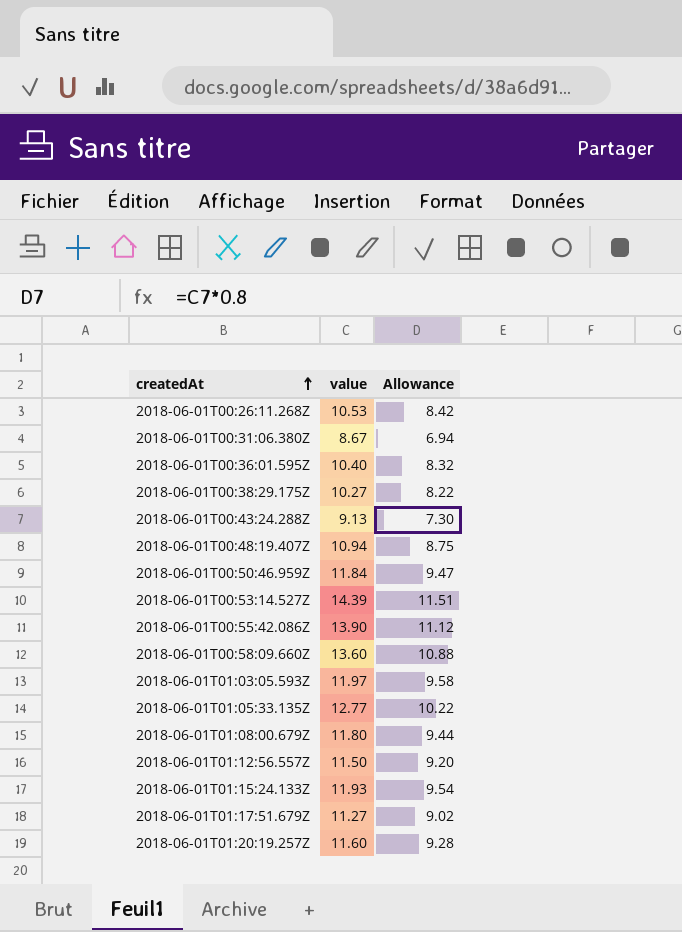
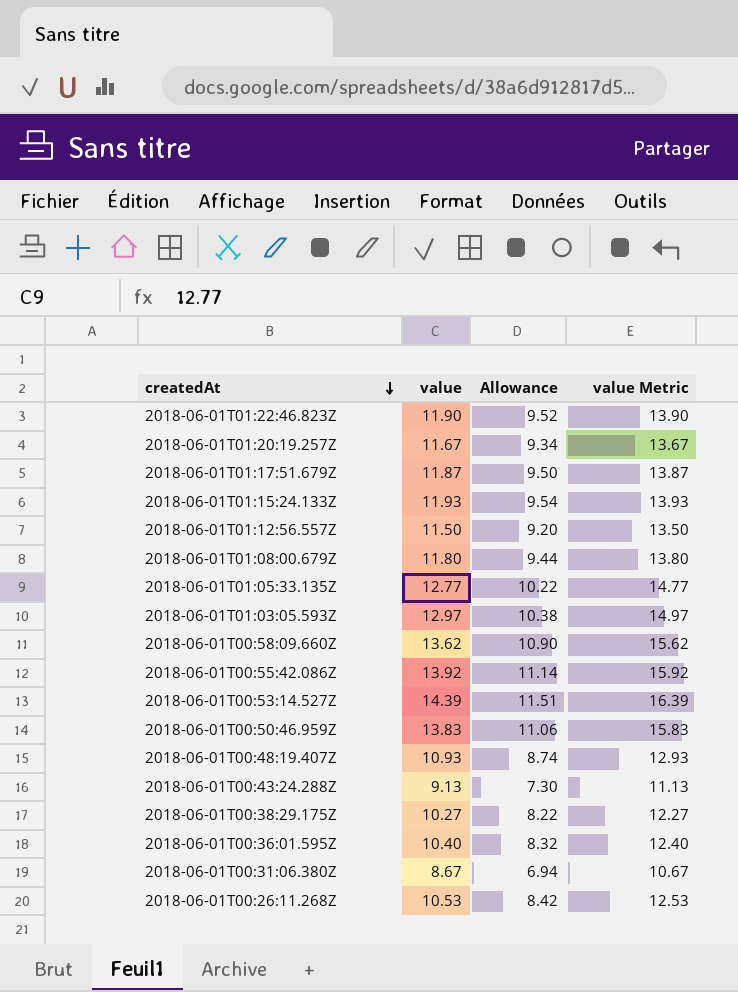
row order: createdAt ascending -> createdAt descending
column value Metric | formula: none -> [value] + 2
row 2018-06-01T01:22:46.823Z: none -> 11.90 | 9.52 | 13.90
2018-06-01T01:20:19.257Z | value: 11.60 -> 11.67
2018-06-01T01:20:19.257Z | Allowance: 9.28 -> 9.34
2018-06-01T01:17:51.679Z | value: 11.27 -> 11.87
2018-06-01T01:17:51.679Z | Allowance: 9.02 -> 9.50
2018-06-01T01:03:05.593Z | value: 11.97 -> 12.97
2018-06-01T01:03:05.593Z | Allowance: 9.58 -> 10.38
2018-06-01T00:58:09.660Z | value: 13.60 -> 13.62
2018-06-01T00:58:09.660Z | Allowance: 10.88 -> 10.90
2018-06-01T00:55:42.086Z | value: 13.90 -> 13.92
2018-06-01T00:55:42.086Z | Allowance: 11.12 -> 11.14
2018-06-01T00:50:46.959Z | value: 11.84 -> 13.83
2018-06-01T00:50:46.959Z | Allowance: 9.47 -> 11.06
2018-06-01T00:48:19.407Z | value: 10.94 -> 10.93
2018-06-01T00:48:19.407Z | Allowance: 8.75 -> 8.74

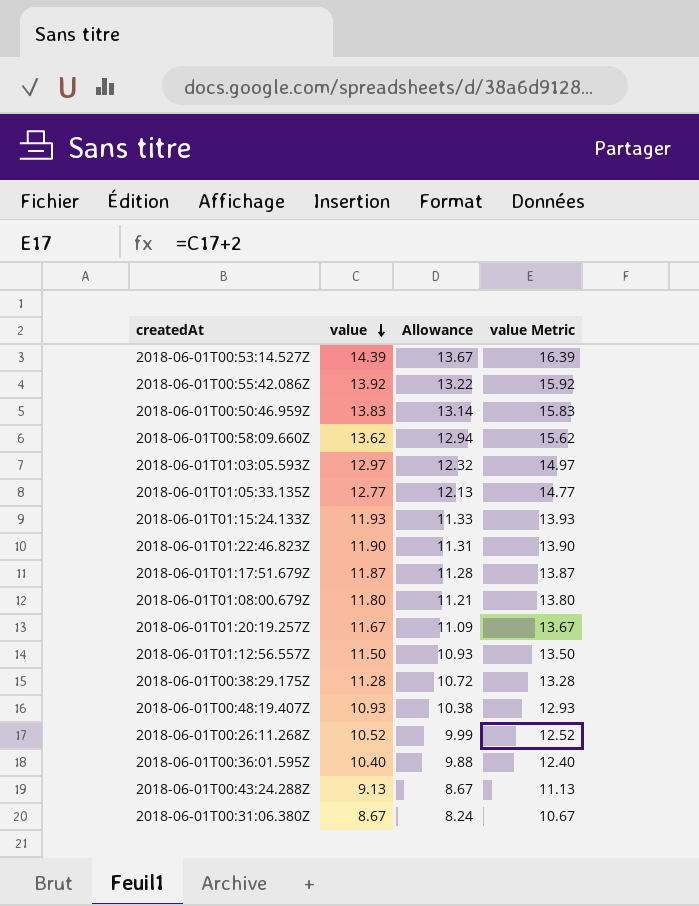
row order: createdAt descending -> value descending
column Allowance | formula: [value] * 0.8 -> [value] * 0.95
2018-06-01T00:38:29.175Z | value: 10.27 -> 11.28
2018-06-01T00:38:29.175Z | value Metric: 12.27 -> 13.28
2018-06-01T00:26:11.268Z | value: 10.53 -> 10.52
2018-06-01T00:26:11.268Z | value Metric: 12.53 -> 12.52

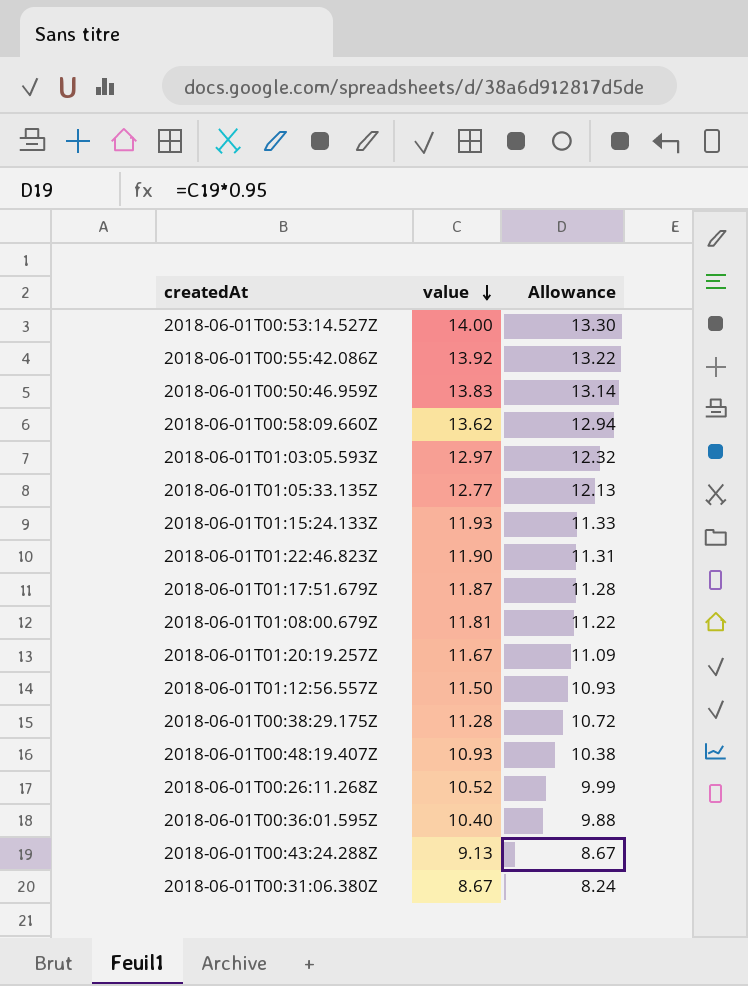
column value Metric | formula: [value] + 2 -> none
2018-06-01T00:53:14.527Z | value: 14.39 -> 14.00
2018-06-01T00:53:14.527Z | Allowance: 13.67 -> 13.30
2018-06-01T01:08:00.679Z | value: 11.80 -> 11.81
2018-06-01T01:08:00.679Z | Allowance: 11.21 -> 11.22

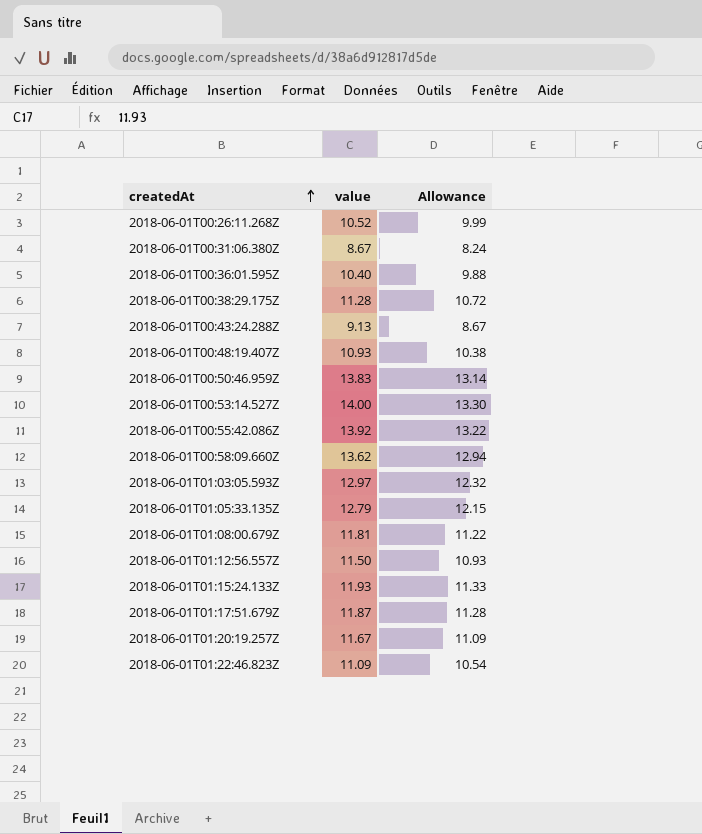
row order: value descending -> createdAt ascending
2018-06-01T01:05:33.135Z | value: 12.77 -> 12.79
2018-06-01T01:05:33.135Z | Allowance: 12.13 -> 12.15
2018-06-01T01:22:46.823Z | value: 11.90 -> 11.09
2018-06-01T01:22:46.823Z | Allowance: 11.31 -> 10.54

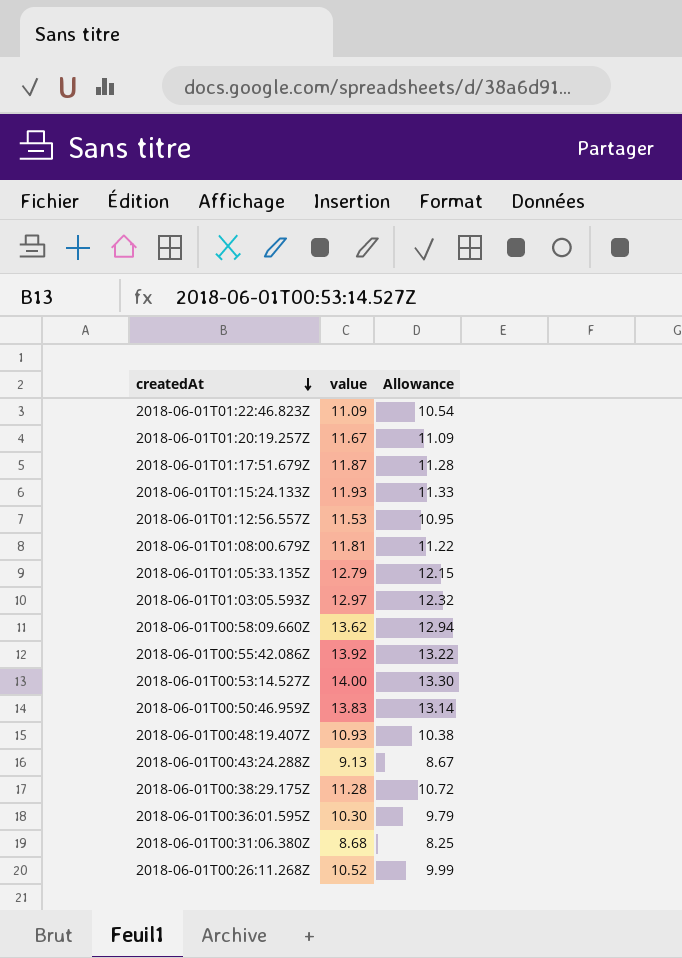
row order: createdAt ascending -> createdAt descending
2018-06-01T01:12:56.557Z | value: 11.50 -> 11.53
2018-06-01T01:12:56.557Z | Allowance: 10.93 -> 10.95
2018-06-01T00:36:01.595Z | value: 10.40 -> 10.30
2018-06-01T00:36:01.595Z | Allowance: 9.88 -> 9.79
2018-06-01T00:31:06.380Z | value: 8.67 -> 8.68
2018-06-01T00:31:06.380Z | Allowance: 8.24 -> 8.25

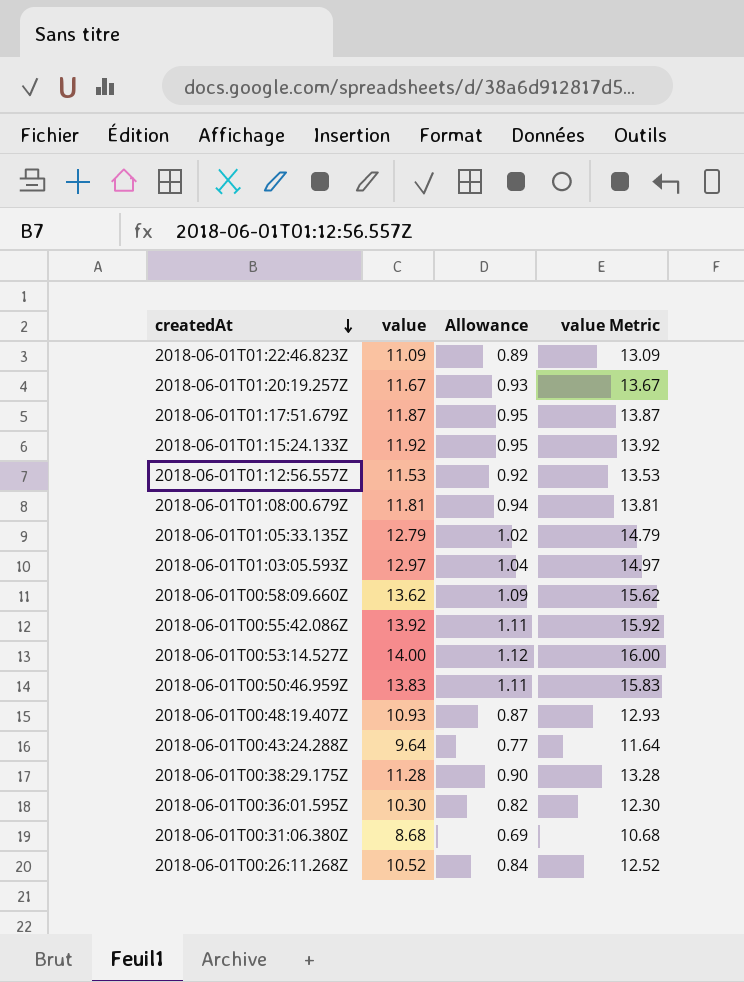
column Allowance | formula: [value] * 0.95 -> [value] * 0.08
column value Metric | formula: none -> [value] + 2
2018-06-01T01:15:24.133Z | value: 11.93 -> 11.92
2018-06-01T00:43:24.288Z | value: 9.13 -> 9.64

